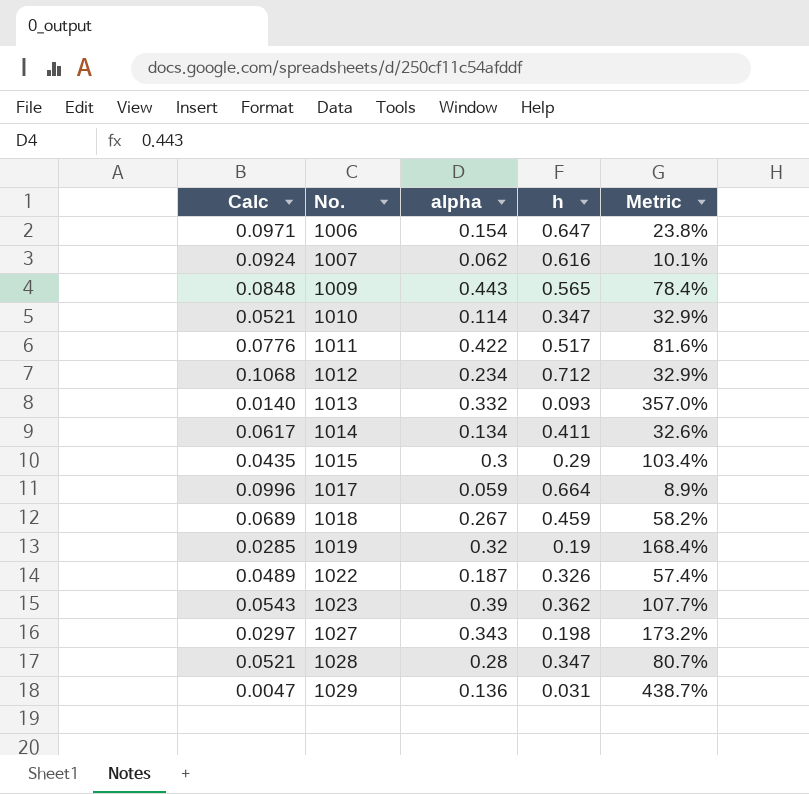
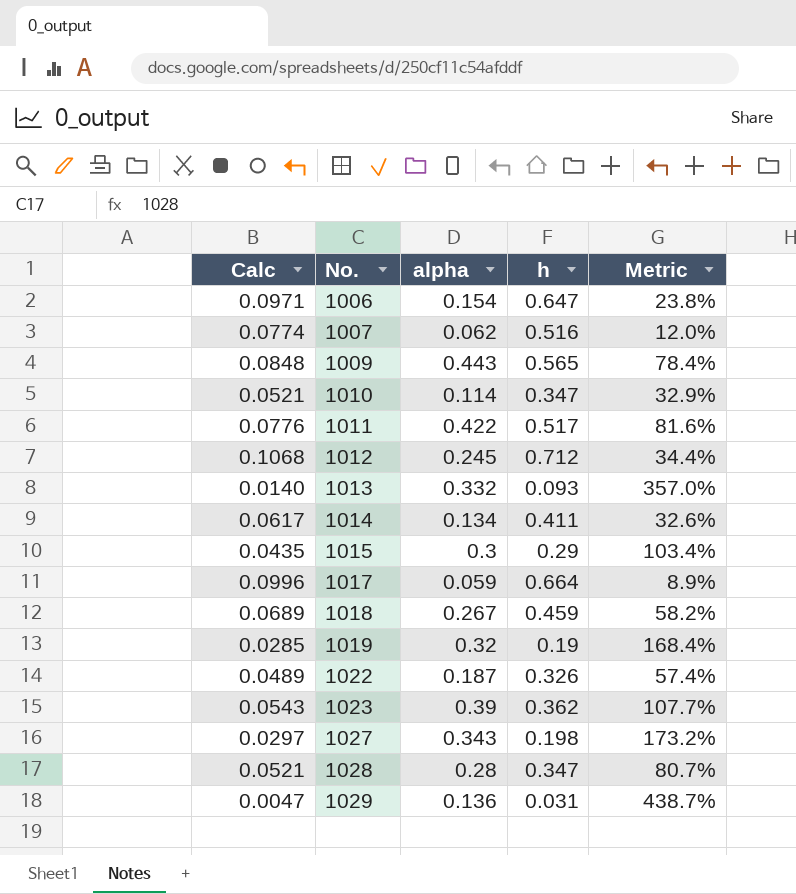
1007 | Calc: 0.0924 -> 0.0774
1007 | h: 0.616 -> 0.516
1007 | Metric: 10.1% -> 12.0%
1012 | alpha: 0.234 -> 0.245
1012 | Metric: 32.9% -> 34.4%

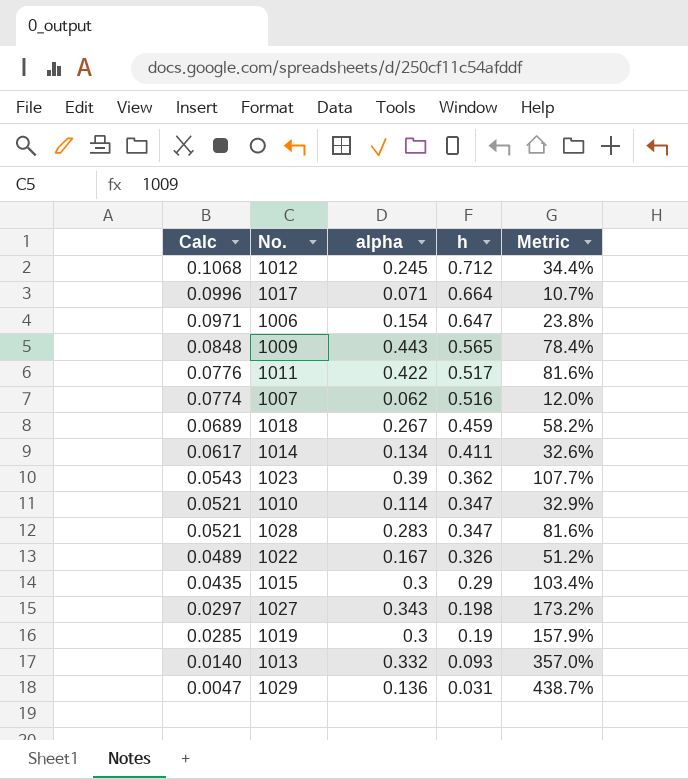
row order: No. ascending -> Calc descending
1017 | alpha: 0.059 -> 0.071
1017 | Metric: 8.9% -> 10.7%
1028 | alpha: 0.28 -> 0.283
1028 | Metric: 80.7% -> 81.6%
1022 | alpha: 0.187 -> 0.167
1022 | Metric: 57.4% -> 51.2%
1019 | alpha: 0.32 -> 0.3
1019 | Metric: 168.4% -> 157.9%

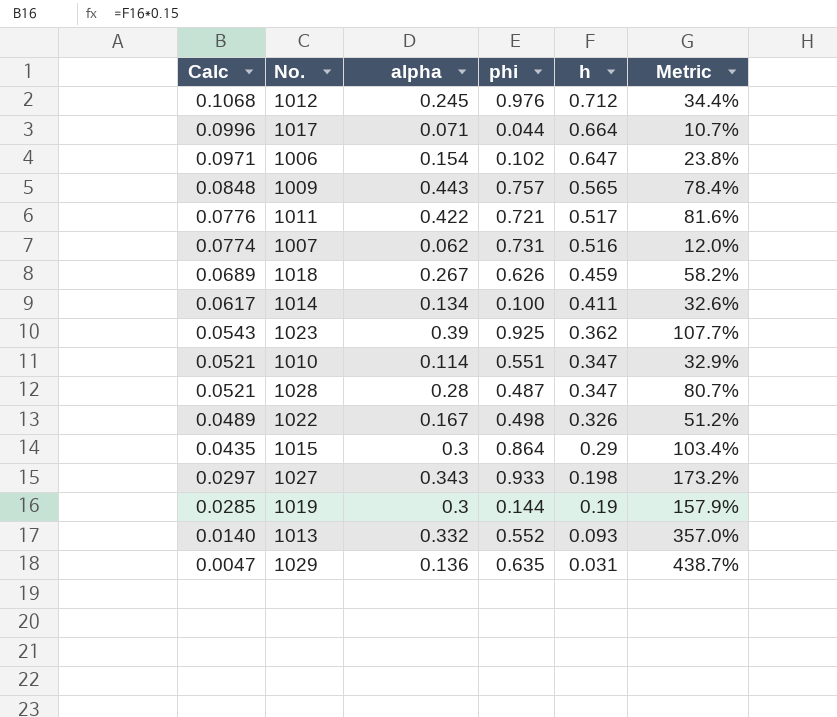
column phi | position: none -> 4
1028 | alpha: 0.283 -> 0.28
1028 | Metric: 81.6% -> 80.7%

